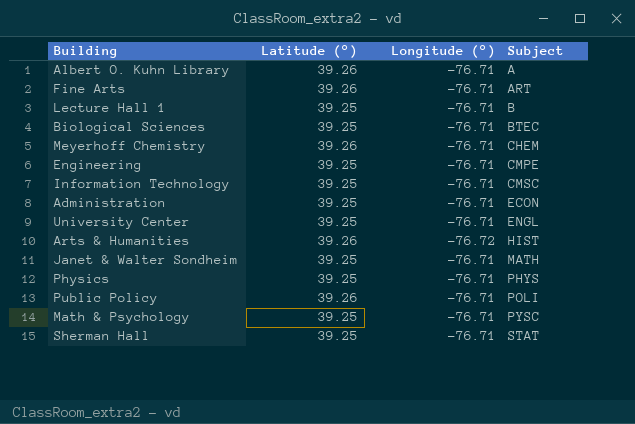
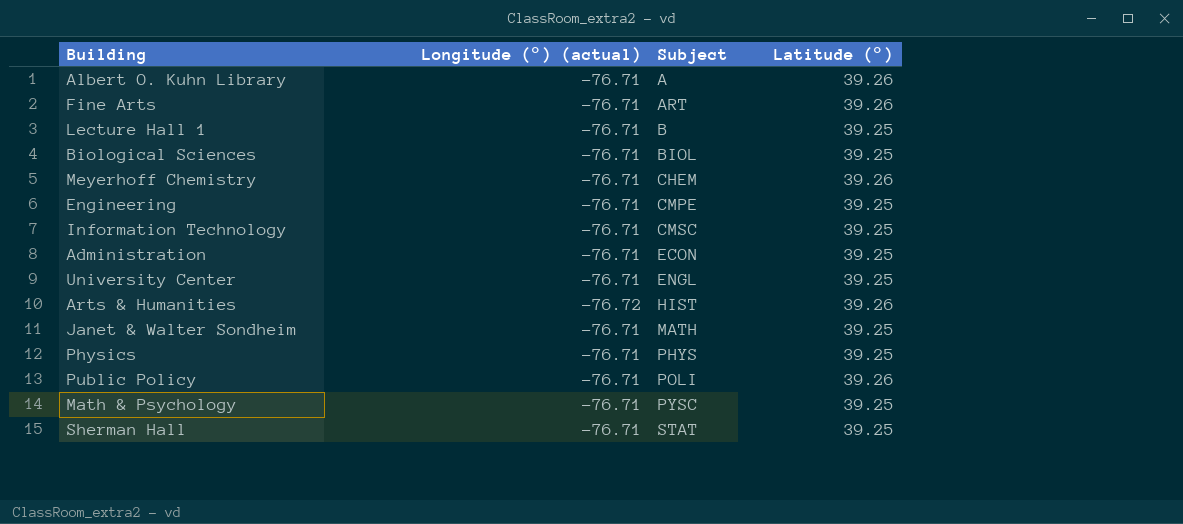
column name: Longitude (°) -> Longitude (°) (actual)
column Latitude (°) | position: 2 -> 4
Biological Sciences | Subject: BTEC -> BIOL

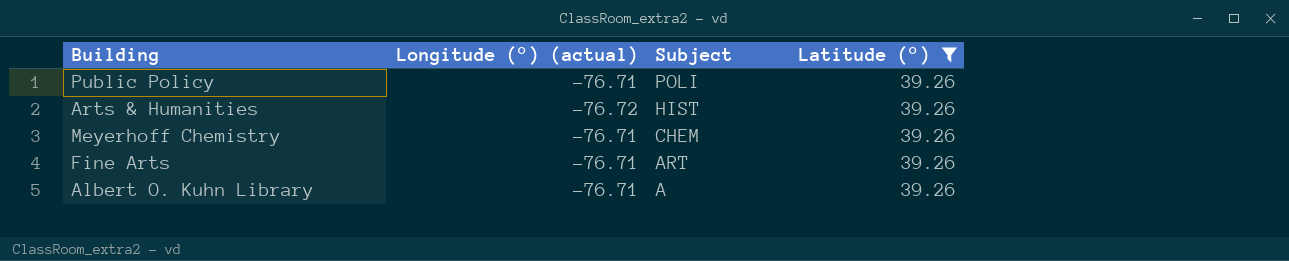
filter: none -> Latitude (°) = 39.26
row order: Subject ascending -> Subject descending

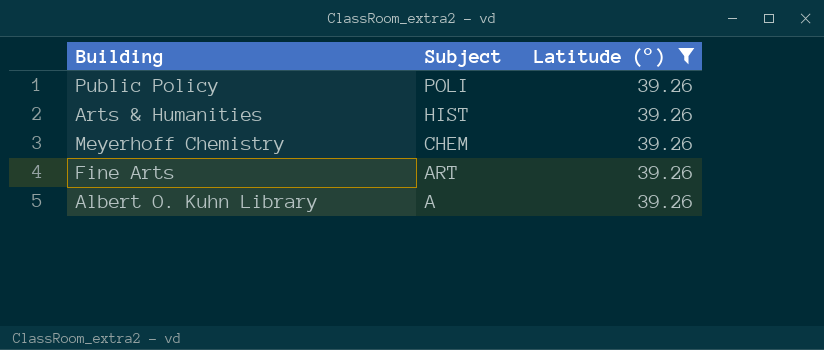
column Longitude (°) (actual) | position: 2 -> none

